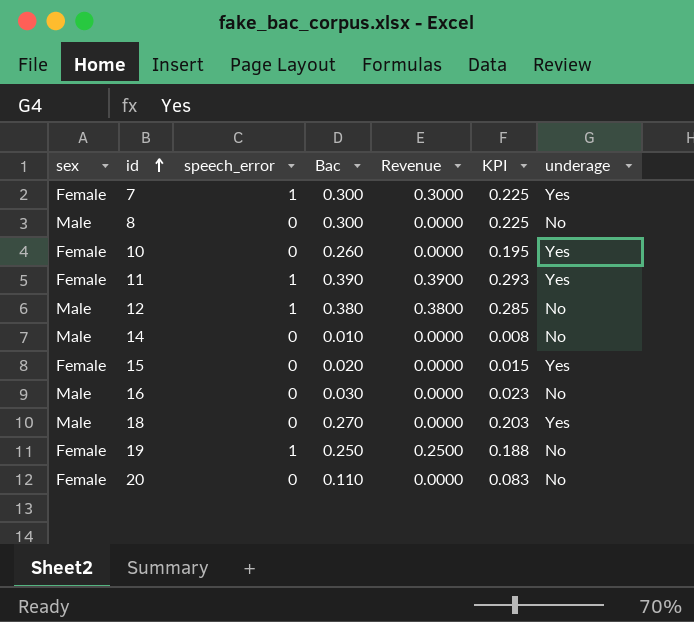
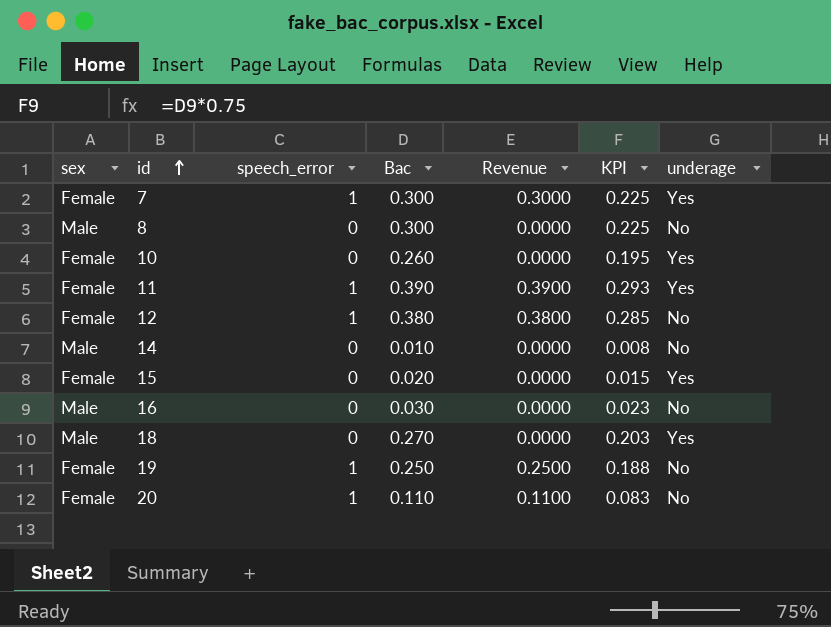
12 | sex: Male -> Female
20 | speech_error: 0 -> 1
20 | Revenue: 0.0000 -> 0.1100

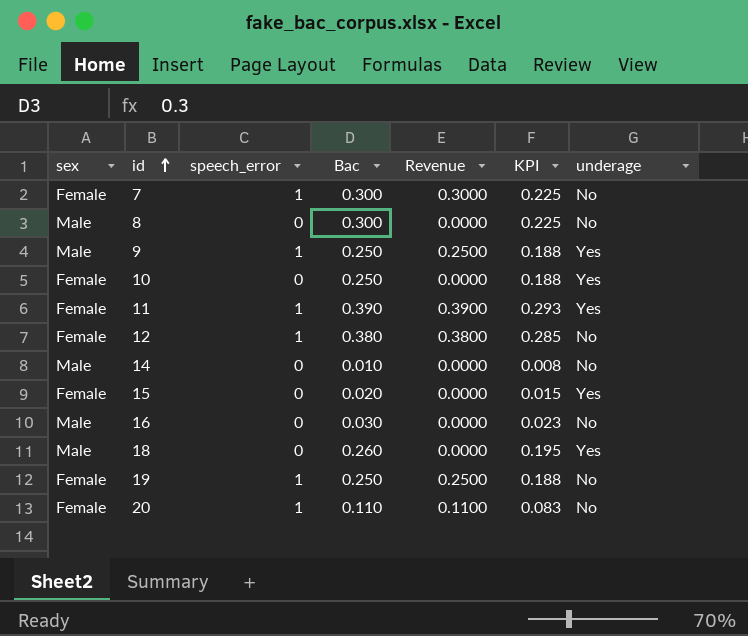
7 | underage: Yes -> No
row 9: none -> Male | 1 | 0.250 | 0.2500 | 0.188 | Yes
10 | Bac: 0.260 -> 0.250
10 | KPI: 0.195 -> 0.188
18 | Bac: 0.270 -> 0.260
18 | KPI: 0.203 -> 0.195

